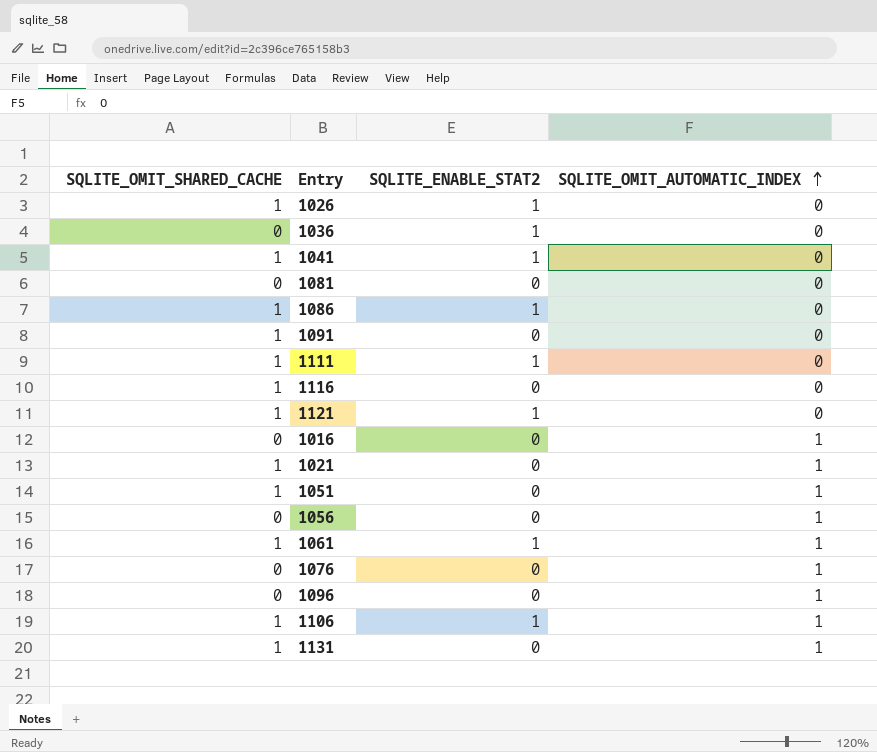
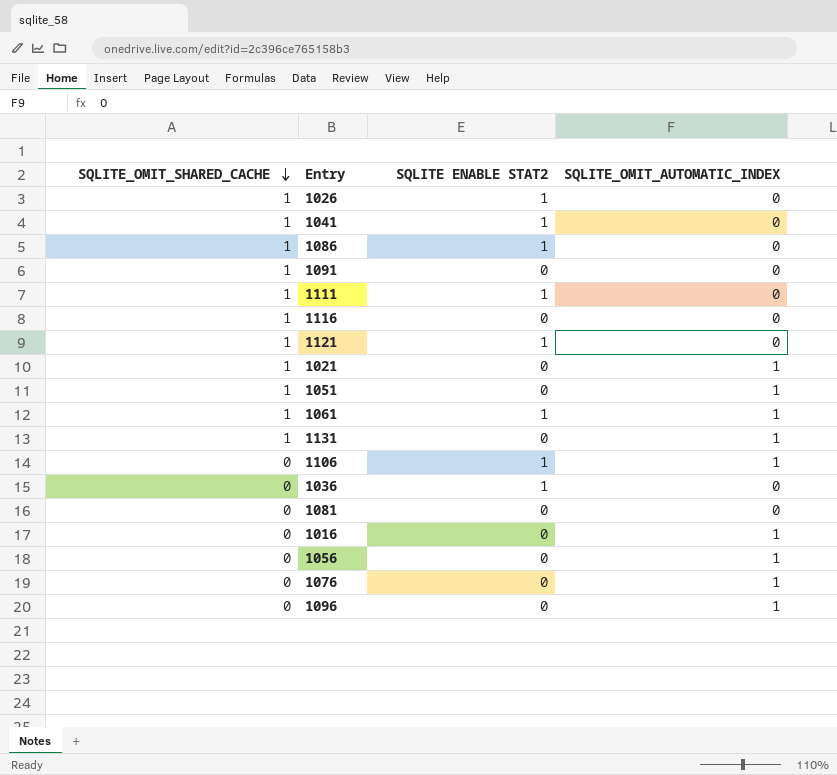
row order: SQLITE_OMIT_AUTOMATIC_INDEX ascending -> SQLITE_OMIT_SHARED_CACHE descending
column name: SQLITE_ENABLE_STAT2 -> SQLITE ENABLE STAT2
1106 | SQLITE_OMIT_SHARED_CACHE: 1 -> 0

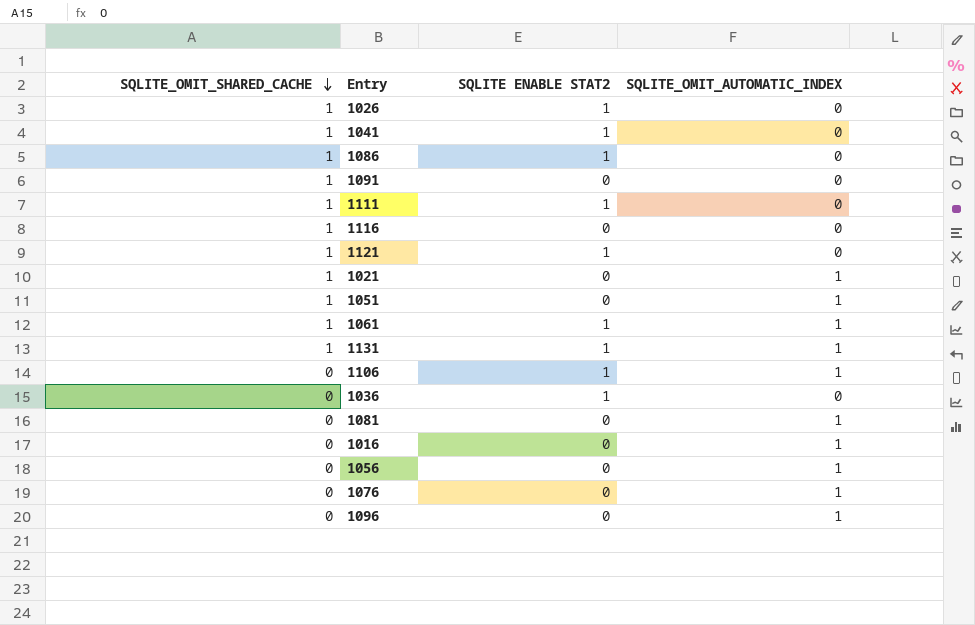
1131 | SQLITE ENABLE STAT2: 0 -> 1
1081 | SQLITE_OMIT_AUTOMATIC_INDEX: 0 -> 1

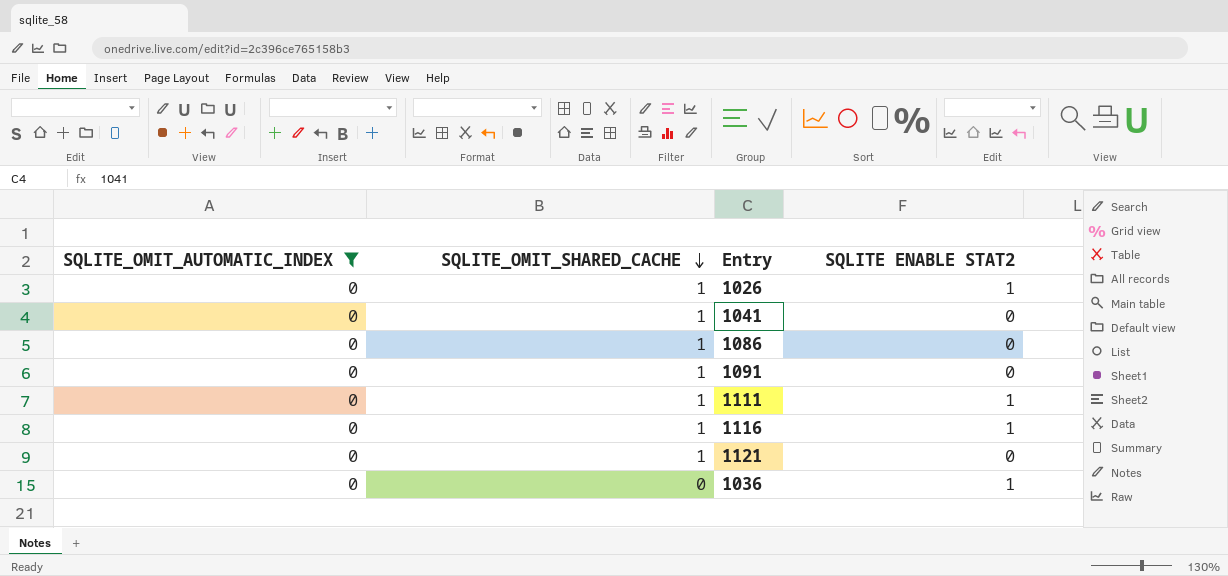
filter: none -> SQLITE_OMIT_AUTOMATIC_INDEX = 0
column SQLITE_OMIT_AUTOMATIC_INDEX | position: 4 -> 1
1041 | SQLITE ENABLE STAT2: 1 -> 0
1086 | SQLITE ENABLE STAT2: 1 -> 0
1116 | SQLITE ENABLE STAT2: 0 -> 1
1121 | SQLITE ENABLE STAT2: 1 -> 0

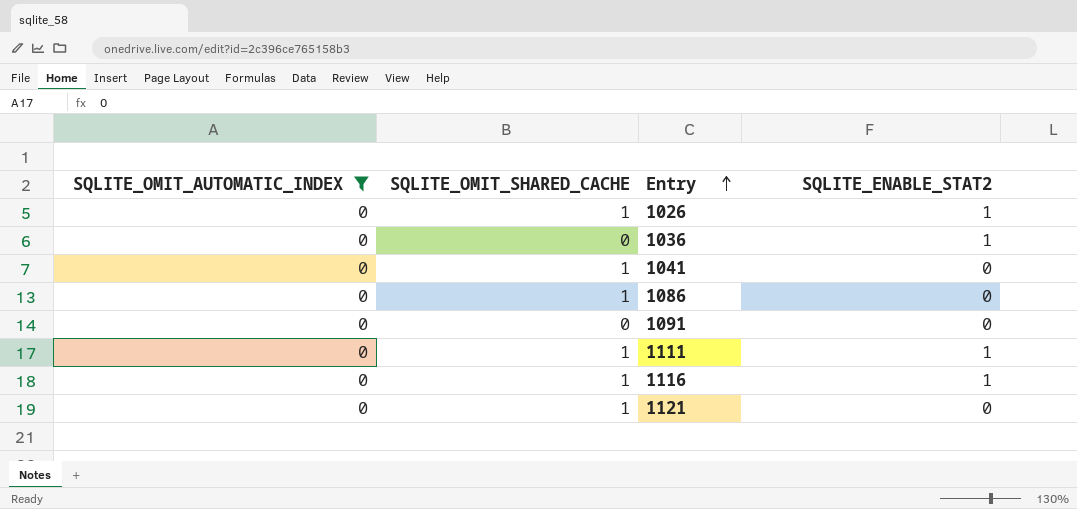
row order: SQLITE_OMIT_SHARED_CACHE descending -> Entry ascending
column name: SQLITE ENABLE STAT2 -> SQLITE_ENABLE_STAT2
1091 | SQLITE_OMIT_SHARED_CACHE: 1 -> 0

